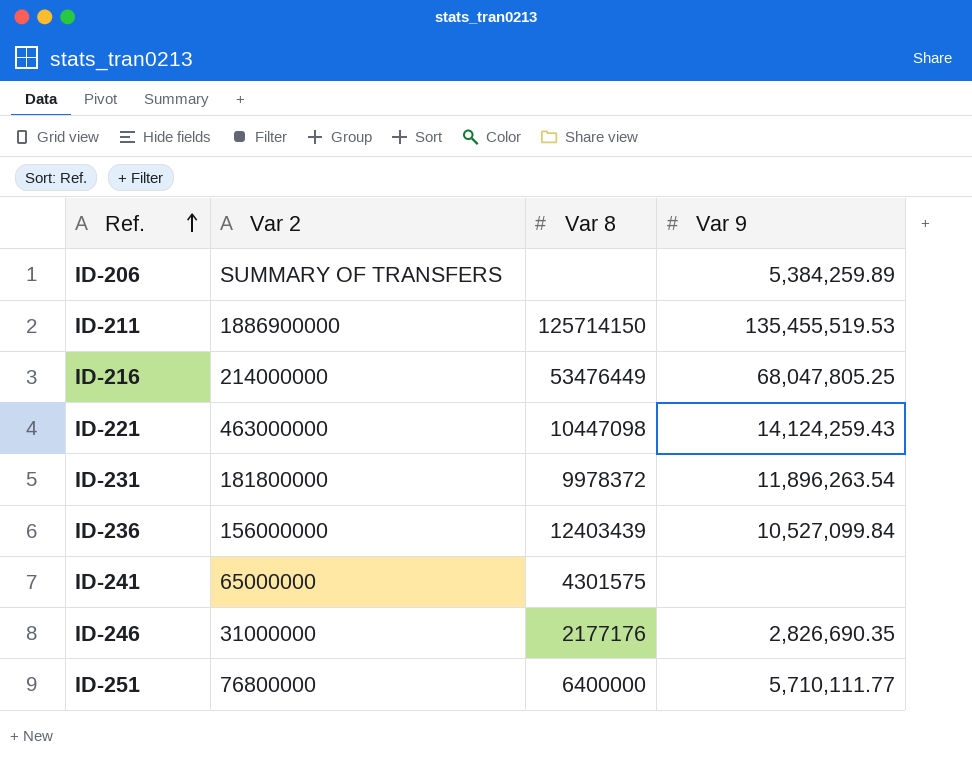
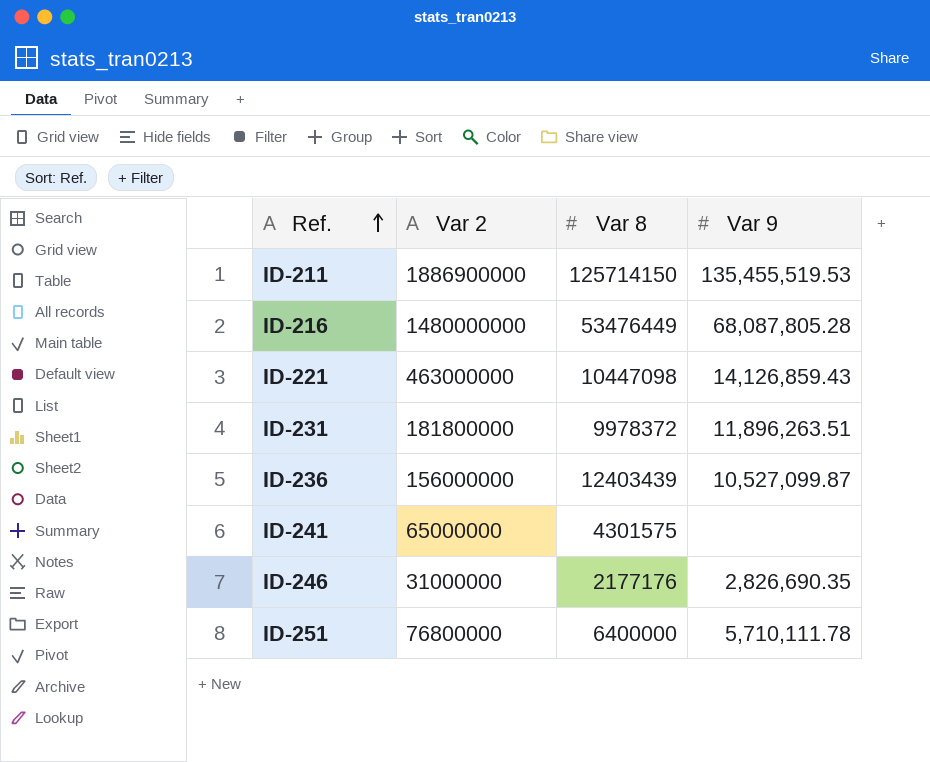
row ID-206: SUMMARY OF TRANSFERS | none | 5,384,259.89 -> none
ID-216 | Var 2: 214000000 -> 1480000000
ID-216 | Var 9: 68,047,805.25 -> 68,087,805.28
ID-221 | Var 9: 14,124,259.43 -> 14,126,859.43
ID-231 | Var 9: 11,896,263.54 -> 11,896,263.51
ID-236 | Var 9: 10,527,099.84 -> 10,527,099.87
ID-251 | Var 9: 5,710,111.77 -> 5,710,111.78

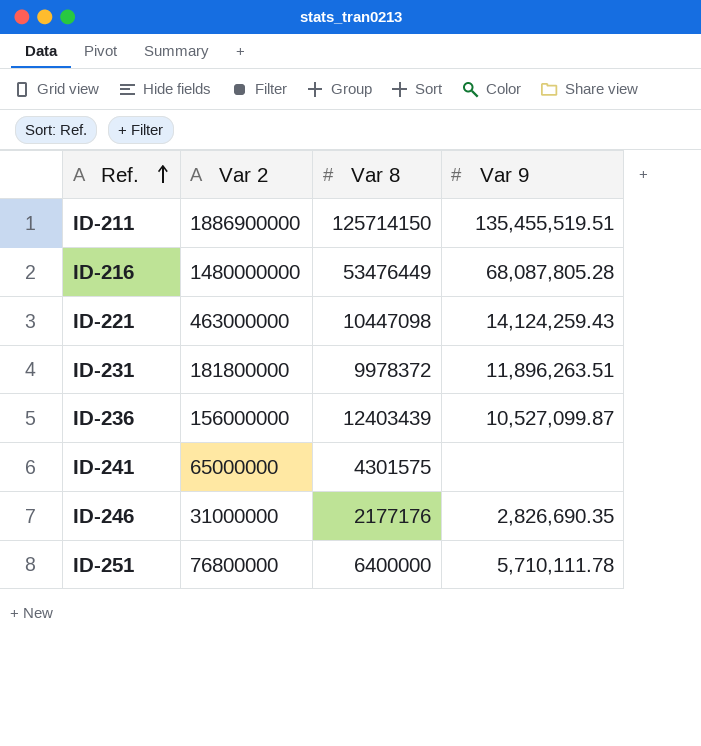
ID-211 | Var 9: 135,455,519.53 -> 135,455,519.51
ID-221 | Var 9: 14,126,859.43 -> 14,124,259.43

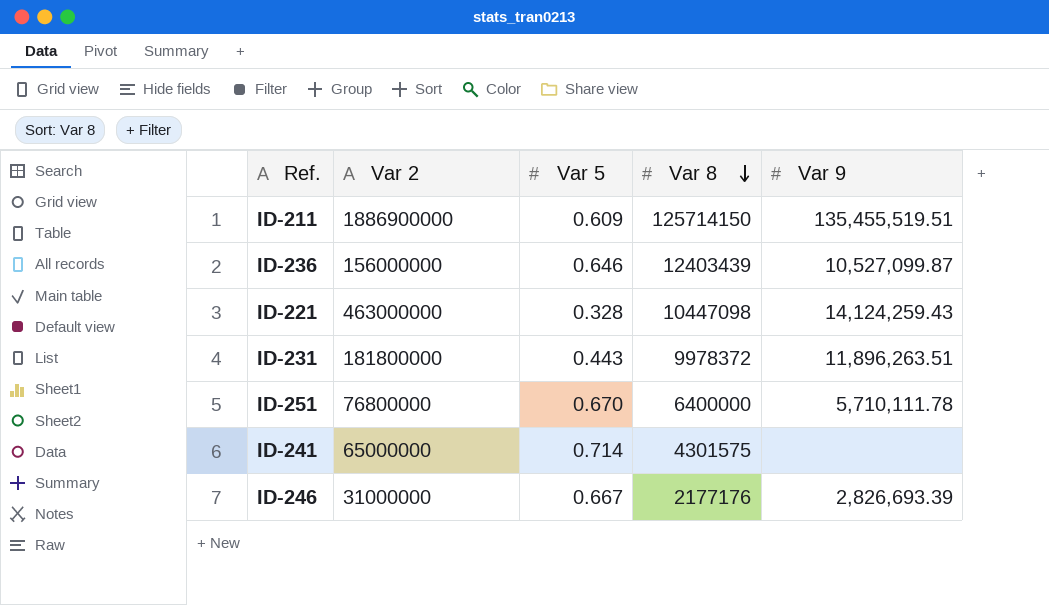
row order: Ref. ascending -> Var 8 descending
column Var 5 | position: none -> 3
row ID-216: 1480000000 | 53476449 | 68,087,805.28 -> none
ID-246 | Var 9: 2,826,690.35 -> 2,826,693.39

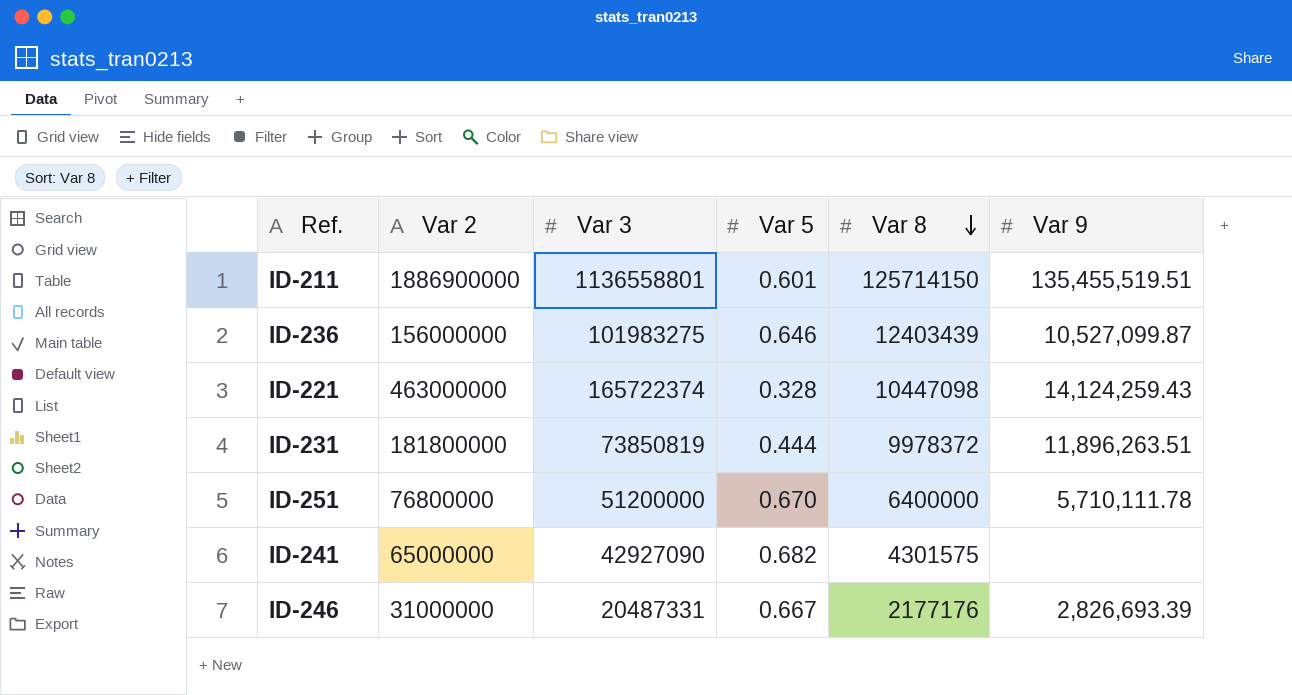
column Var 3 | position: none -> 3
ID-211 | Var 5: 0.609 -> 0.601
ID-231 | Var 5: 0.443 -> 0.444
ID-241 | Var 5: 0.714 -> 0.682

